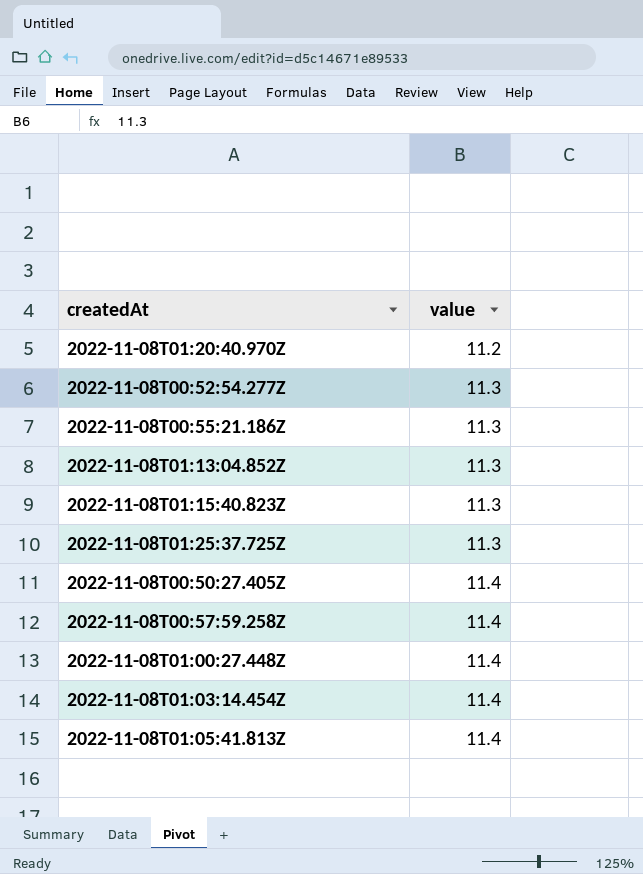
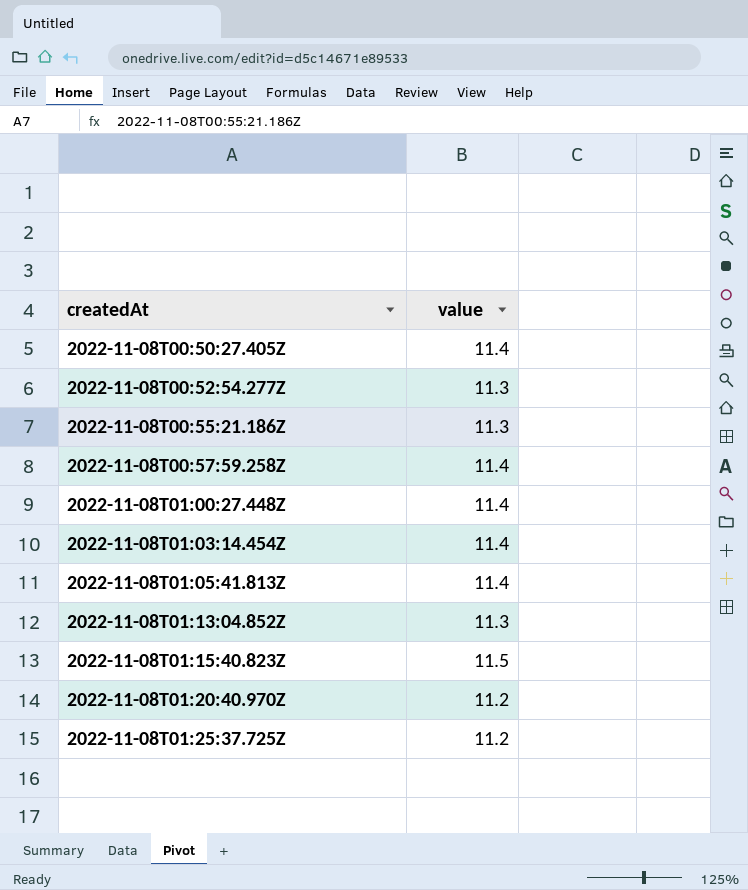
row order: value ascending -> createdAt ascending
2022-11-08T01:15:40.823Z | value: 11.3 -> 11.5
2022-11-08T01:25:37.725Z | value: 11.3 -> 11.2

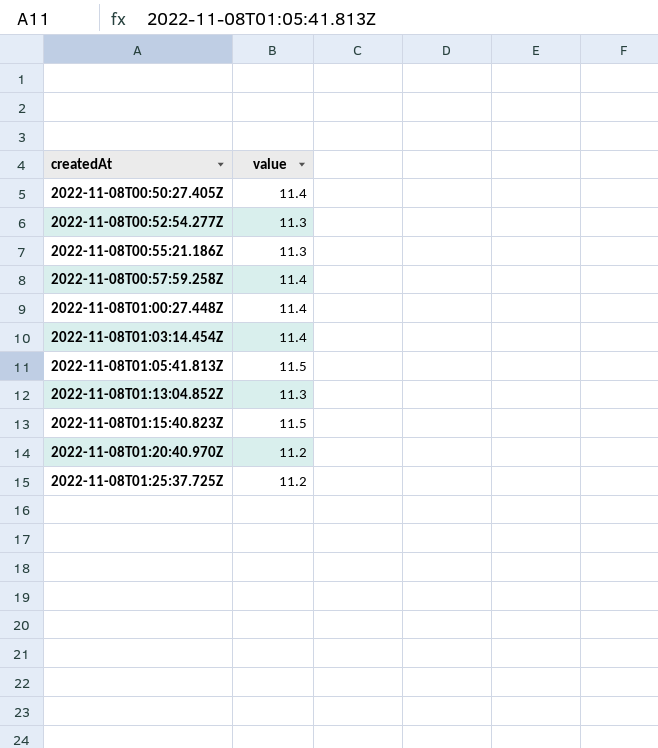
2022-11-08T01:05:41.813Z | value: 11.4 -> 11.5

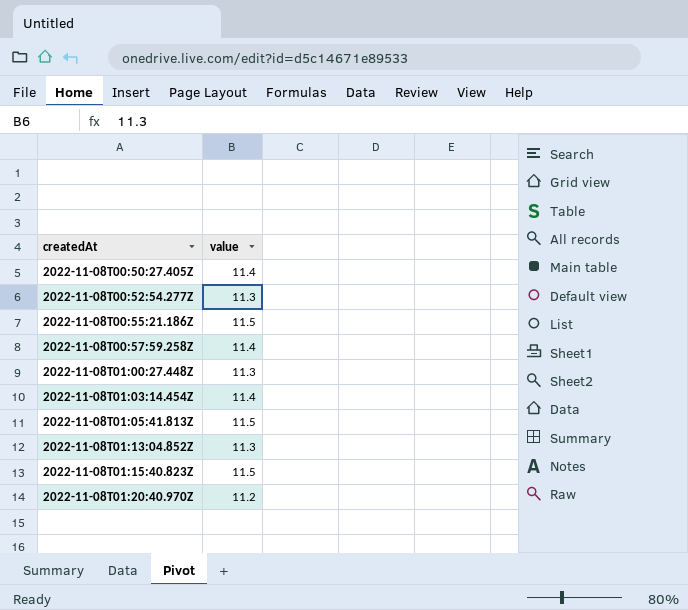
row 2022-11-08T01:25:37.725Z: 11.2 -> none
2022-11-08T00:55:21.186Z | value: 11.3 -> 11.5
2022-11-08T01:00:27.448Z | value: 11.4 -> 11.3

